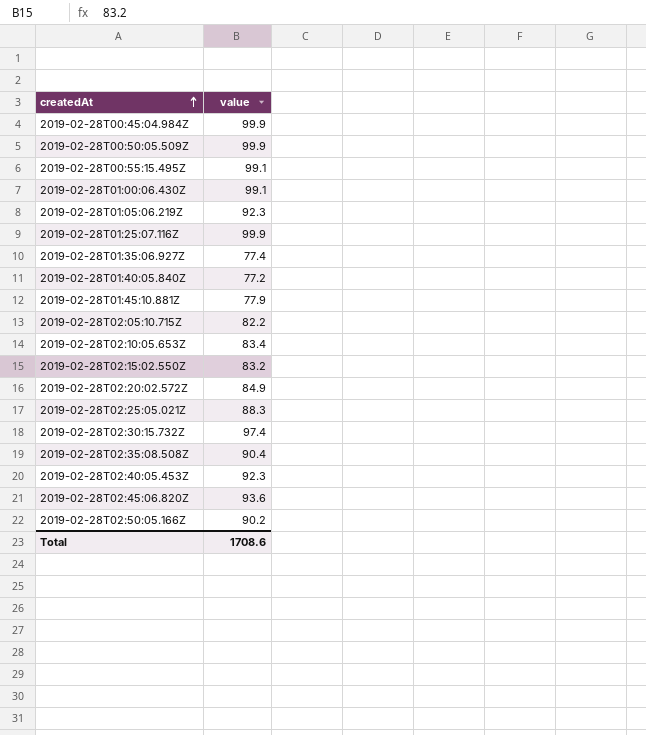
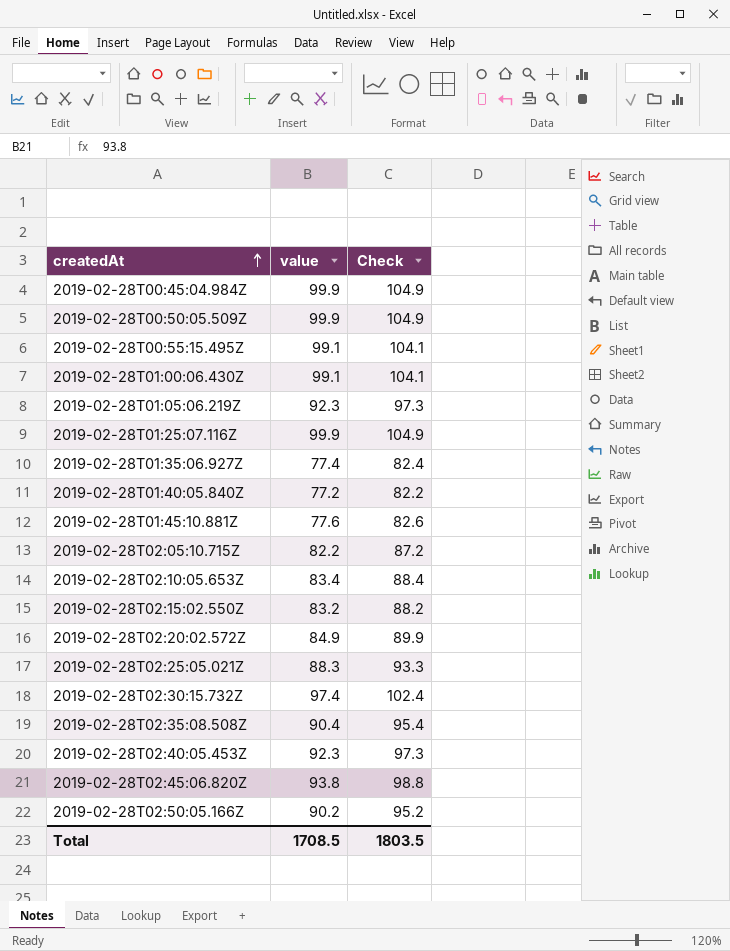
column Check | formula: none -> [value] + 5
2019-02-28T01:45:10.881Z | value: 77.9 -> 77.6
2019-02-28T02:45:06.820Z | value: 93.6 -> 93.8
Total | value: 1708.6 -> 1708.5

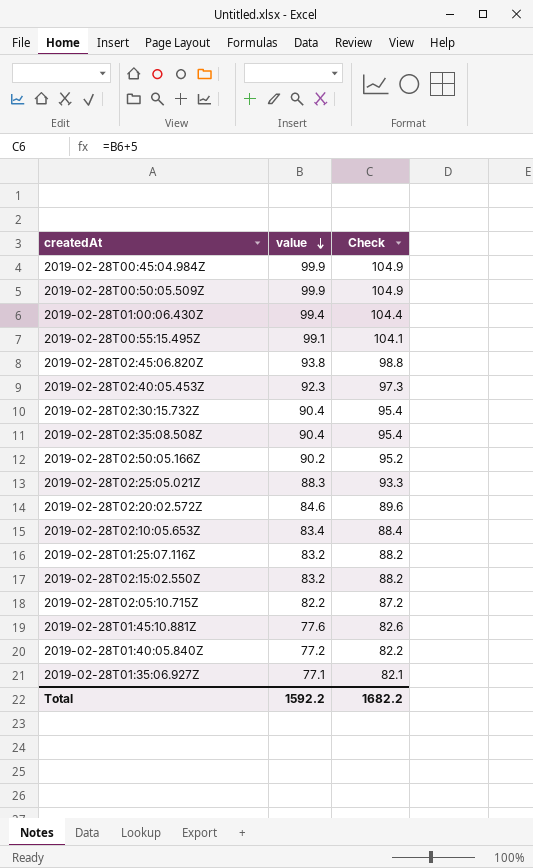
row order: createdAt ascending -> value descending
row 2019-02-28T01:05:06.219Z: 92.3 | 97.3 -> none
2019-02-28T01:00:06.430Z | value: 99.1 -> 99.4
2019-02-28T01:00:06.430Z | Check: 104.1 -> 104.4
2019-02-28T02:30:15.732Z | value: 97.4 -> 90.4
2019-02-28T02:30:15.732Z | Check: 102.4 -> 95.4
2019-02-28T02:20:02.572Z | value: 84.9 -> 84.6
2019-02-28T02:20:02.572Z | Check: 89.9 -> 89.6
2019-02-28T01:25:07.116Z | value: 99.9 -> 83.2
2019-02-28T01:25:07.116Z | Check: 104.9 -> 88.2
2019-02-28T01:35:06.927Z | value: 77.4 -> 77.1
2019-02-28T01:35:06.927Z | Check: 82.4 -> 82.1
Total | value: 1708.5 -> 1592.2
Total | Check: 1803.5 -> 1682.2

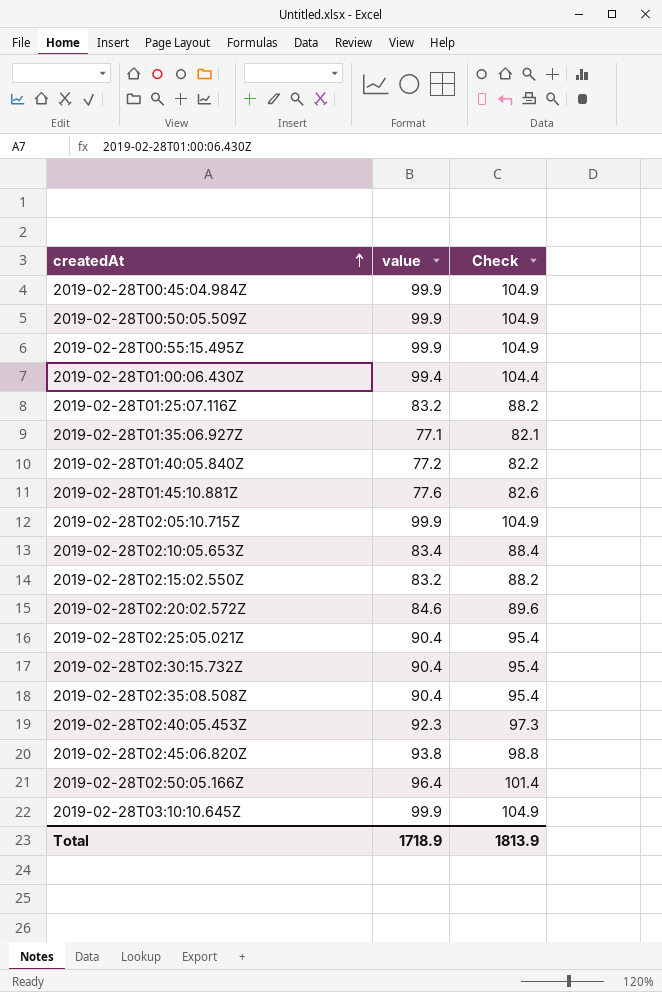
row order: value descending -> createdAt ascending
2019-02-28T00:55:15.495Z | value: 99.1 -> 99.9
2019-02-28T00:55:15.495Z | Check: 104.1 -> 104.9
2019-02-28T02:05:10.715Z | value: 82.2 -> 99.9
2019-02-28T02:05:10.715Z | Check: 87.2 -> 104.9
2019-02-28T02:25:05.021Z | value: 88.3 -> 90.4
2019-02-28T02:25:05.021Z | Check: 93.3 -> 95.4
2019-02-28T02:50:05.166Z | value: 90.2 -> 96.4
2019-02-28T02:50:05.166Z | Check: 95.2 -> 101.4
row 2019-02-28T03:10:10.645Z: none -> 99.9 | 104.9
Total | value: 1592.2 -> 1718.9
Total | Check: 1682.2 -> 1813.9

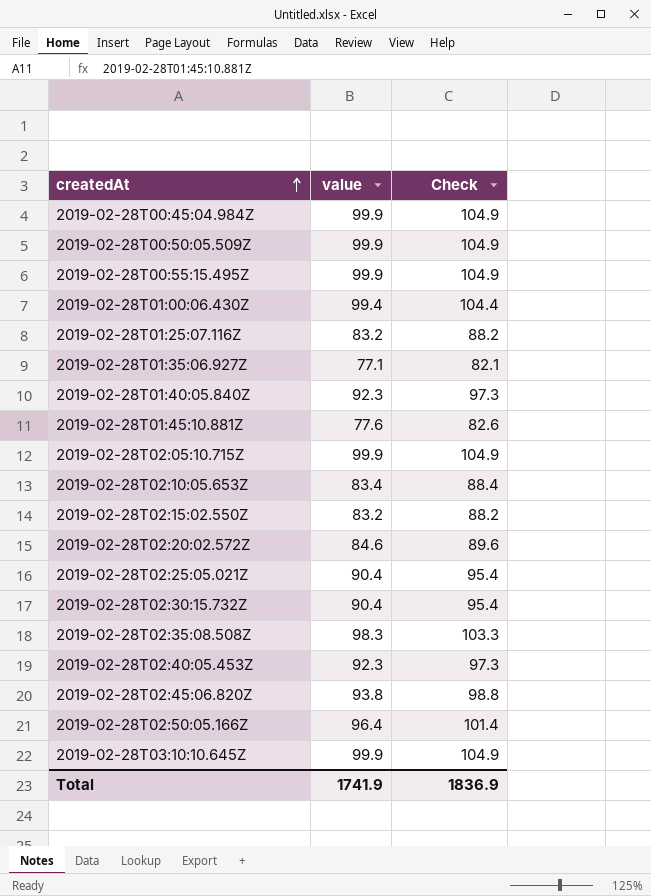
2019-02-28T01:40:05.840Z | value: 77.2 -> 92.3
2019-02-28T01:40:05.840Z | Check: 82.2 -> 97.3
2019-02-28T02:35:08.508Z | value: 90.4 -> 98.3
2019-02-28T02:35:08.508Z | Check: 95.4 -> 103.3
Total | value: 1718.9 -> 1741.9
Total | Check: 1813.9 -> 1836.9

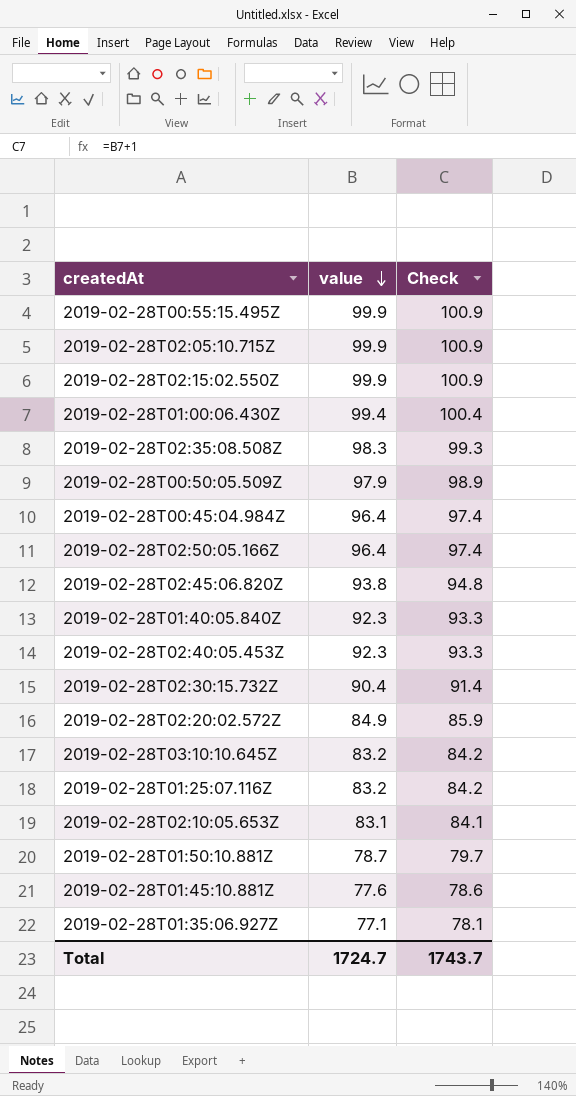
row order: createdAt ascending -> value descending
column Check | formula: [value] + 5 -> [value] + 1
row 2019-02-28T02:25:05.021Z: 90.4 | 95.4 -> none
2019-02-28T02:15:02.550Z | value: 83.2 -> 99.9
2019-02-28T00:50:05.509Z | value: 99.9 -> 97.9
2019-02-28T00:45:04.984Z | value: 99.9 -> 96.4
2019-02-28T02:20:02.572Z | value: 84.6 -> 84.9
2019-02-28T03:10:10.645Z | value: 99.9 -> 83.2
2019-02-28T02:10:05.653Z | value: 83.4 -> 83.1
row 2019-02-28T01:50:10.881Z: none -> 78.7 | 79.7
Total | value: 1741.9 -> 1724.7
Total | Check: 1836.9 -> 1743.7

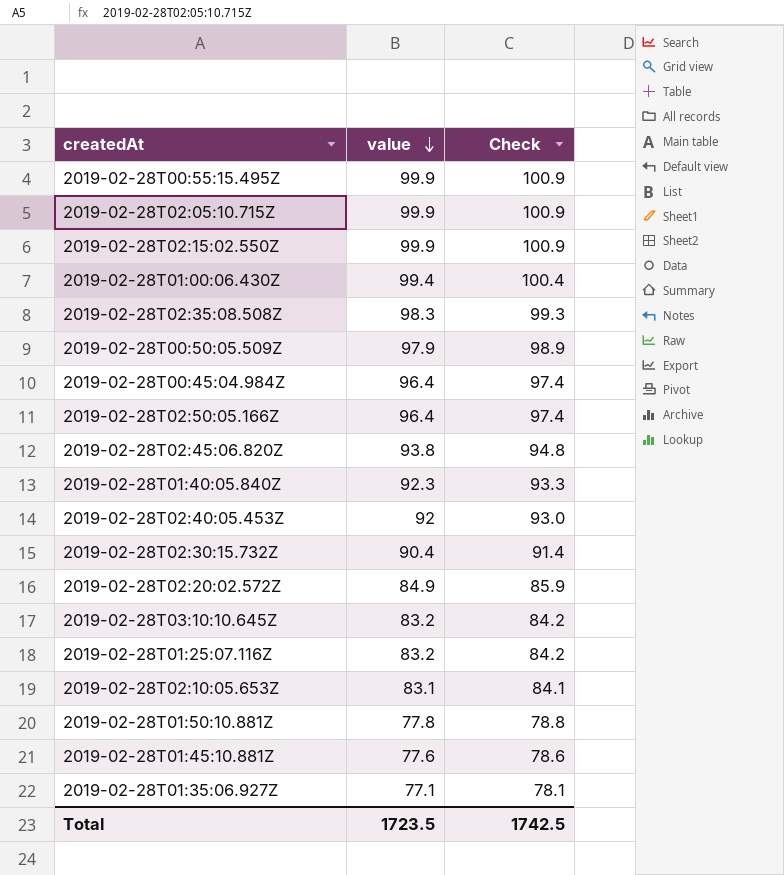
2019-02-28T02:40:05.453Z | value: 92.3 -> 92
2019-02-28T02:40:05.453Z | Check: 93.3 -> 93.0
2019-02-28T01:50:10.881Z | value: 78.7 -> 77.8
2019-02-28T01:50:10.881Z | Check: 79.7 -> 78.8
Total | value: 1724.7 -> 1723.5
Total | Check: 1743.7 -> 1742.5

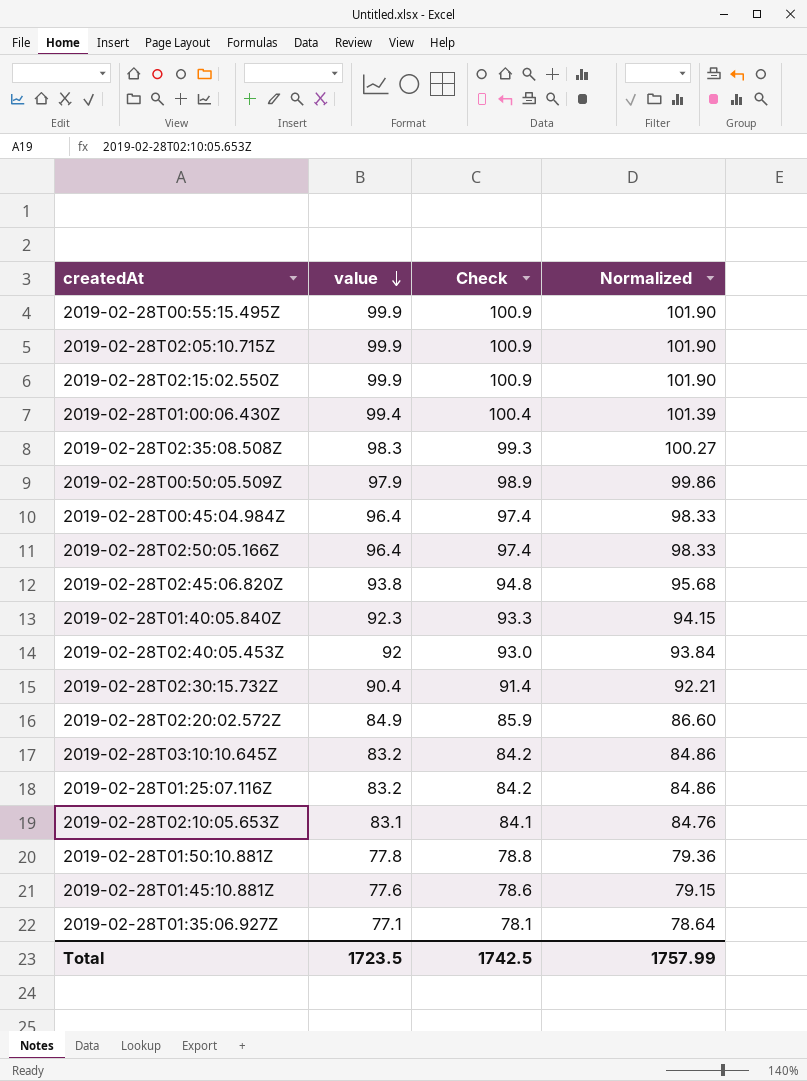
column Normalized | formula: none -> [value] * 1.02

